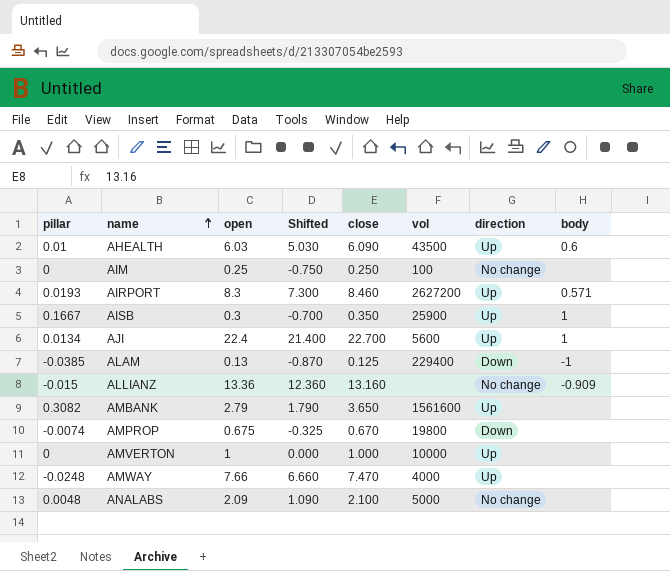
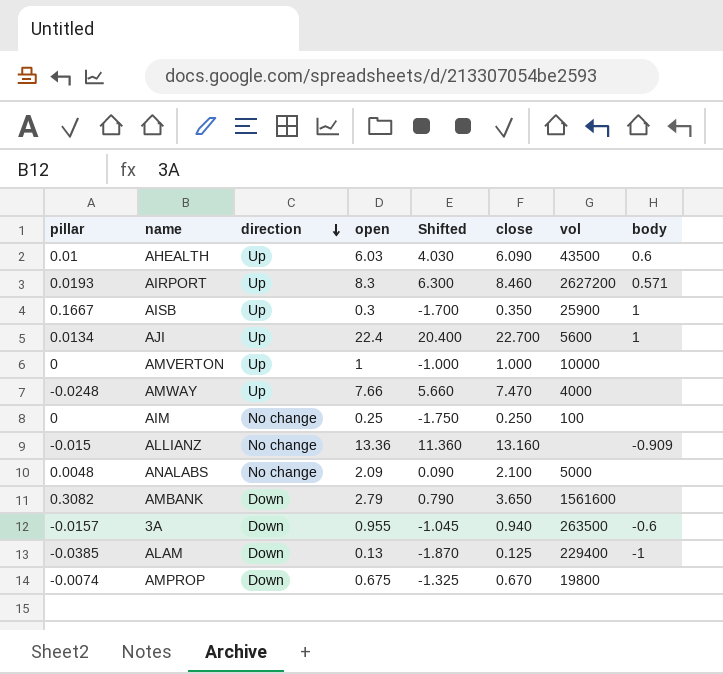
row order: name ascending -> direction descending
column direction | position: 7 -> 3
column Shifted | formula: [open] - 1 -> [open] - 2
AMBANK | direction: Up -> Down
row 3A: none -> -0.0157 | Down | 0.955 | -1.045 | 0.940 | 263500 | -0.6

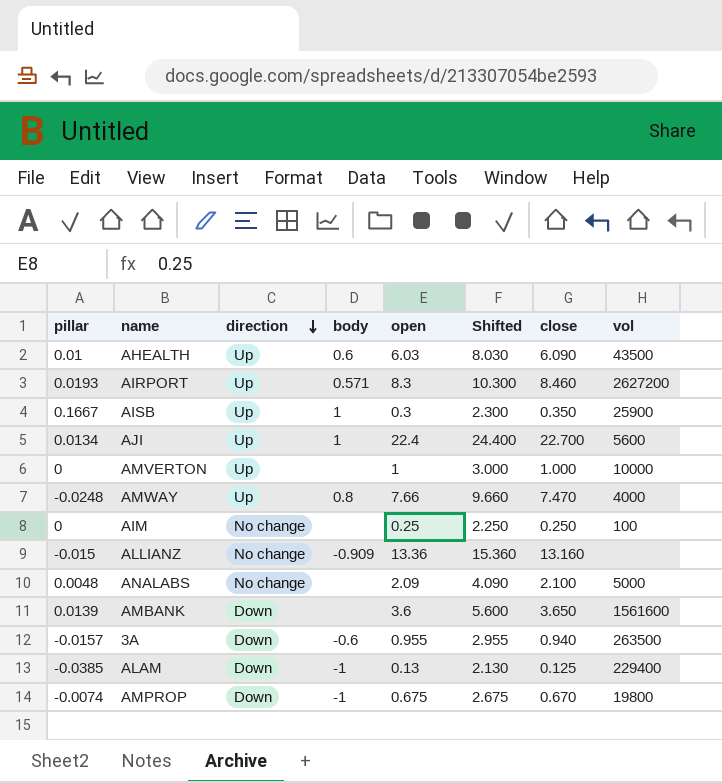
column body | position: 8 -> 4
column Shifted | formula: [open] - 2 -> [open] + 2
AMWAY | body: none -> 0.8
AMBANK | pillar: 0.3082 -> 0.0139
AMBANK | open: 2.79 -> 3.6
AMPROP | body: none -> -1

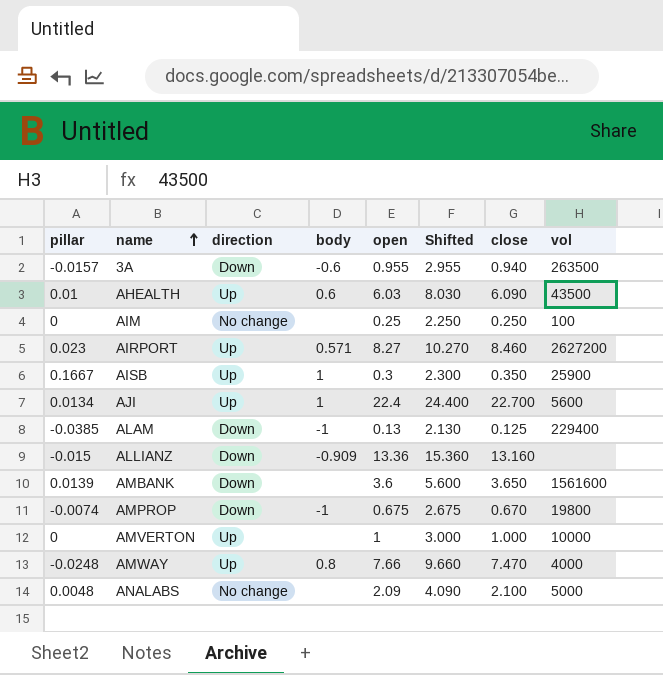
row order: direction descending -> name ascending
AIRPORT | pillar: 0.0193 -> 0.023
AIRPORT | open: 8.3 -> 8.27
AIRPORT | Shifted: 10.300 -> 10.270
ALLIANZ | direction: No change -> Down

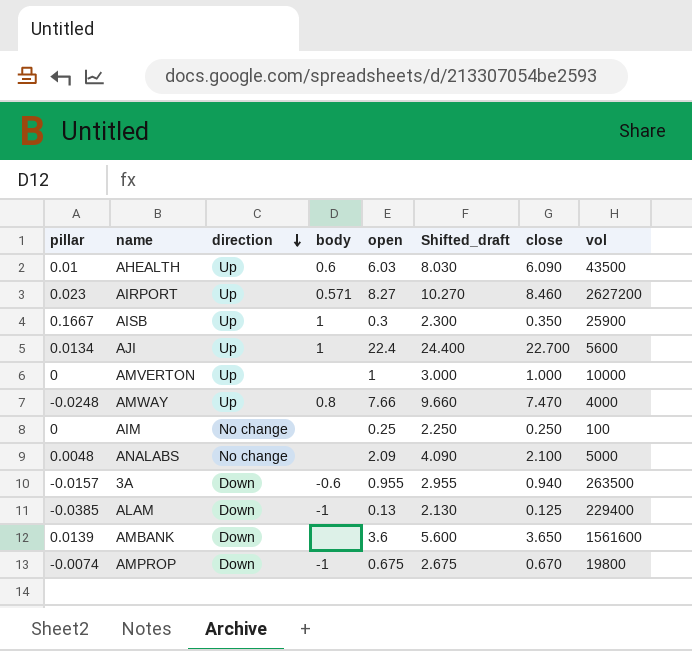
row order: name ascending -> direction descending
column name: Shifted -> Shifted_draft
row ALLIANZ: -0.015 | Down | -0.909 | 13.36 | 15.360 | 13.160 | none -> none

